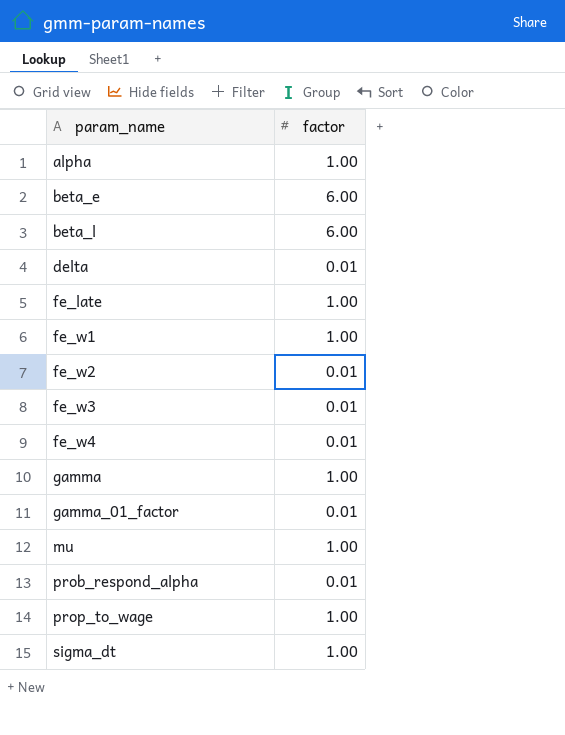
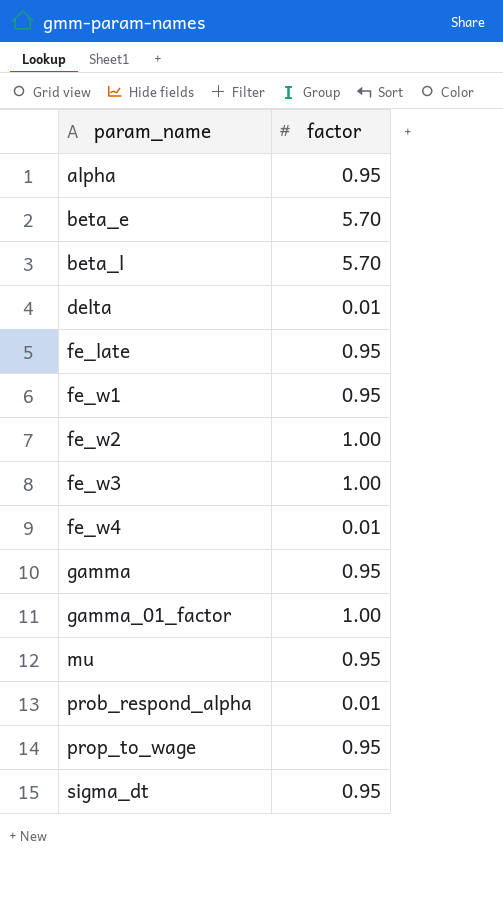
alpha | factor: 1.00 -> 0.95
beta_e | factor: 6.00 -> 5.70
beta_l | factor: 6.00 -> 5.70
fe_late | factor: 1.00 -> 0.95
fe_w1 | factor: 1.00 -> 0.95
fe_w2 | factor: 0.01 -> 1.00
fe_w3 | factor: 0.01 -> 1.00
gamma | factor: 1.00 -> 0.95
gamma_01_factor | factor: 0.01 -> 1.00
mu | factor: 1.00 -> 0.95
prop_to_wage | factor: 1.00 -> 0.95
sigma_dt | factor: 1.00 -> 0.95

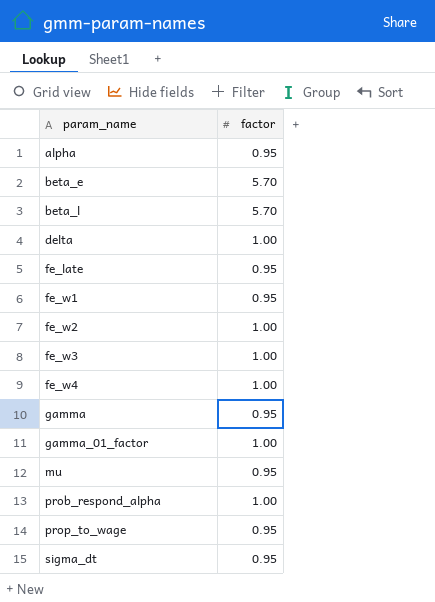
delta | factor: 0.01 -> 1.00
fe_w4 | factor: 0.01 -> 1.00
prob_respond_alpha | factor: 0.01 -> 1.00

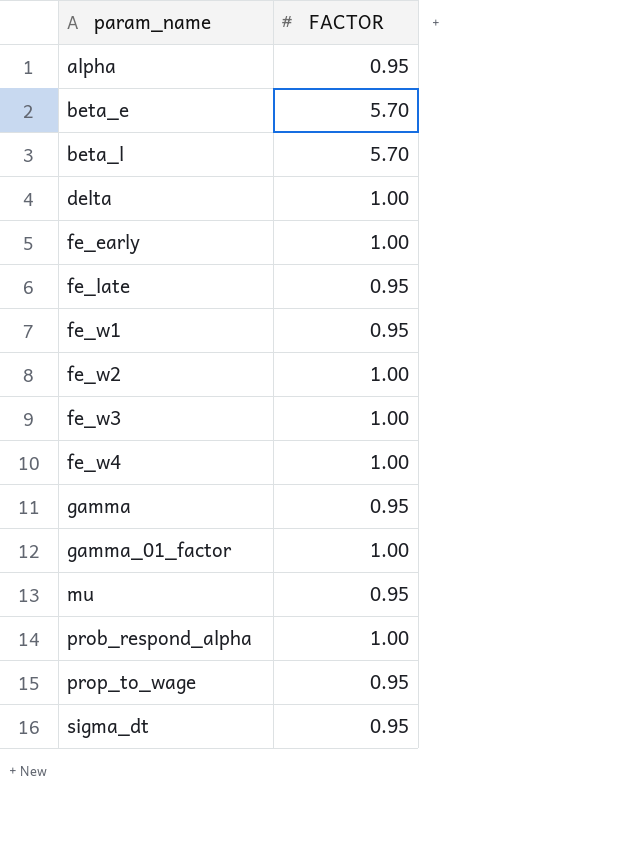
column name: factor -> FACTOR
row fe_early: none -> 1.00

